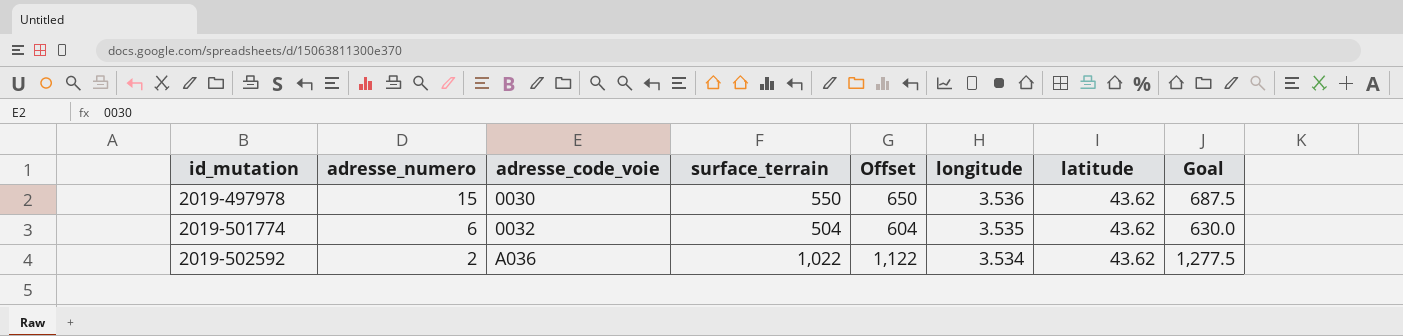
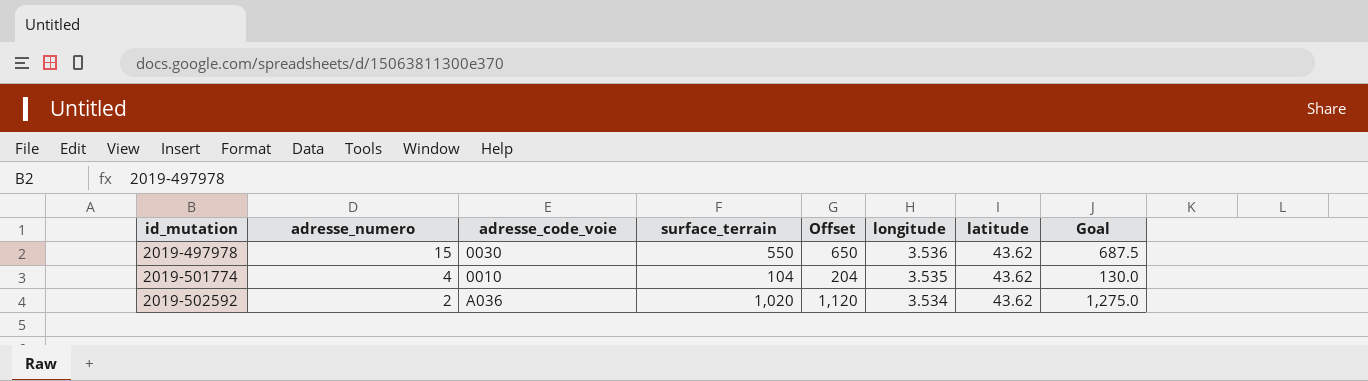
2019-501774 | adresse_numero: 6 -> 4
2019-501774 | adresse_code_voie: 0032 -> 0010
2019-501774 | surface_terrain: 504 -> 104
2019-501774 | Offset: 604 -> 204
2019-501774 | Goal: 630.0 -> 130.0
2019-502592 | surface_terrain: 1,022 -> 1,020
2019-502592 | Offset: 1,122 -> 1,120
2019-502592 | Goal: 1,277.5 -> 1,275.0

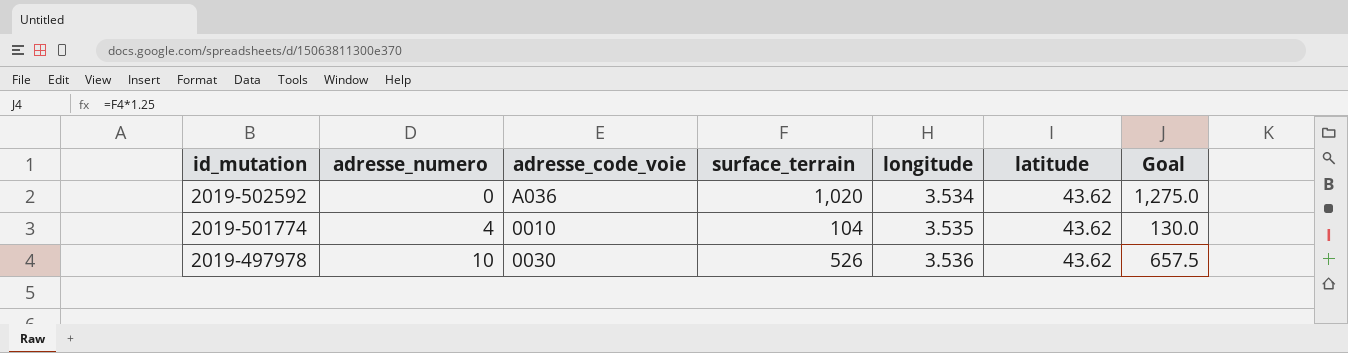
row order: id_mutation ascending -> id_mutation descending
column Offset | formula: [surface_terrain] + 100 -> none
2019-502592 | adresse_numero: 2 -> 0
2019-497978 | adresse_numero: 15 -> 10
2019-497978 | surface_terrain: 550 -> 526
2019-497978 | Goal: 687.5 -> 657.5

